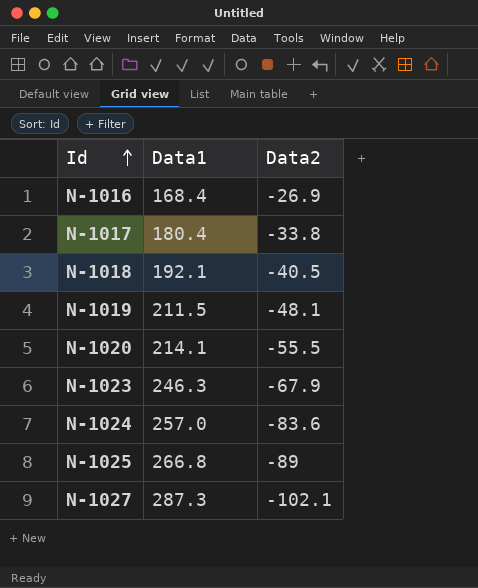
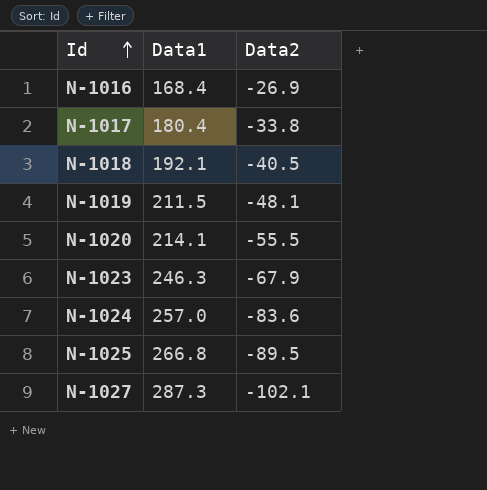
N-1025 | Data2: -89 -> -89.5

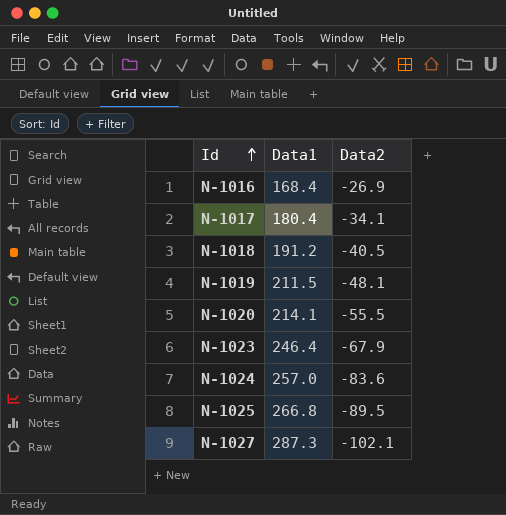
N-1017 | Data2: -33.8 -> -34.1
N-1018 | Data1: 192.1 -> 191.2
N-1023 | Data1: 246.3 -> 246.4

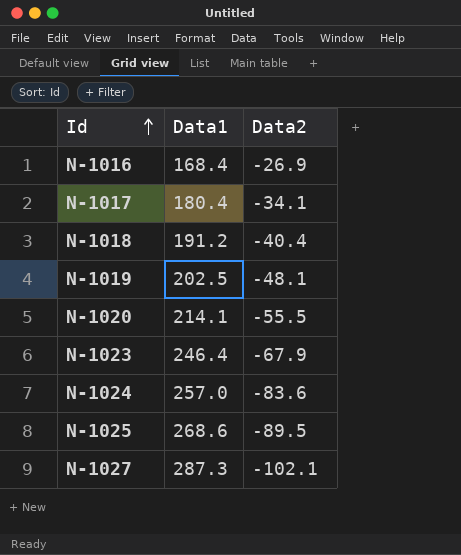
N-1018 | Data2: -40.5 -> -40.4
N-1019 | Data1: 211.5 -> 202.5
N-1025 | Data1: 266.8 -> 268.6

